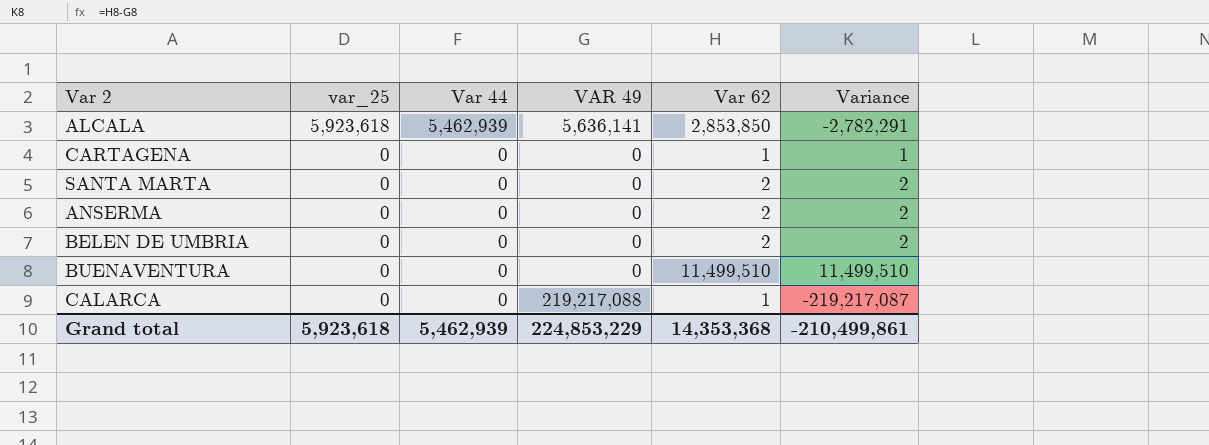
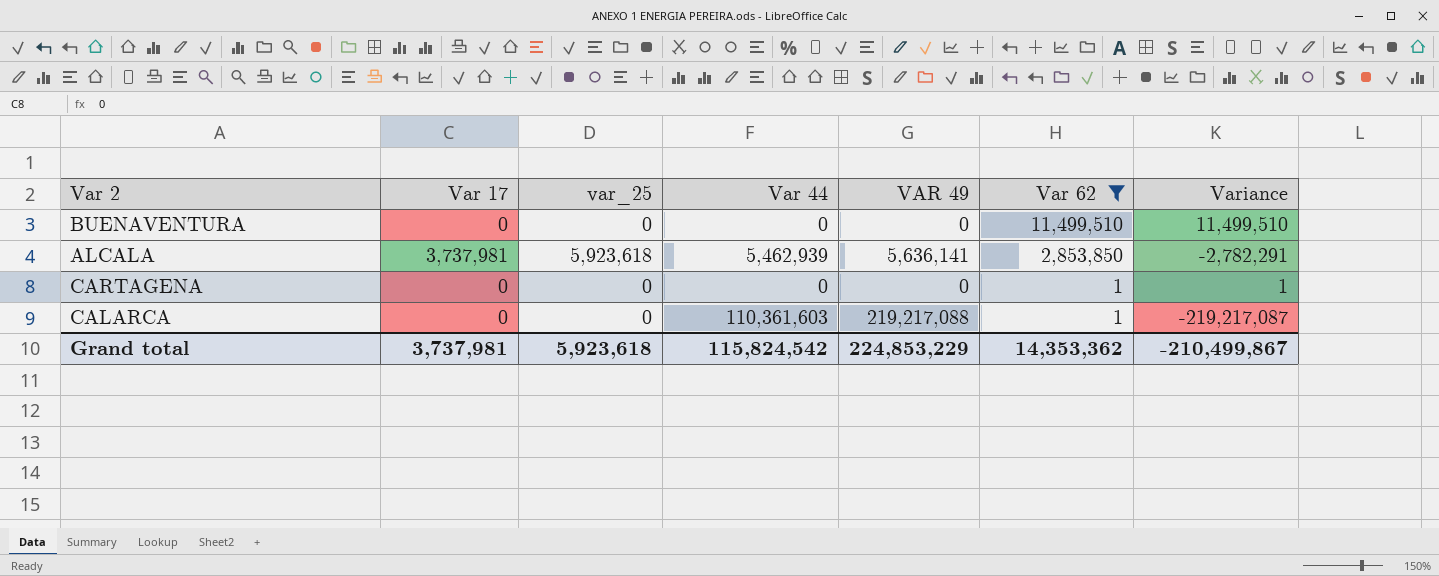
filter: none -> Var 62 != 2
row order: var_25 descending -> Var 62 descending
column Var 17 | position: none -> 2
CALARCA | Var 44: 0 -> 110,361,603
Grand total | Var 44: 5,462,939 -> 115,824,542
Grand total | Var 62: 14,353,368 -> 14,353,362
Grand total | Variance: -210,499,861 -> -210,499,867

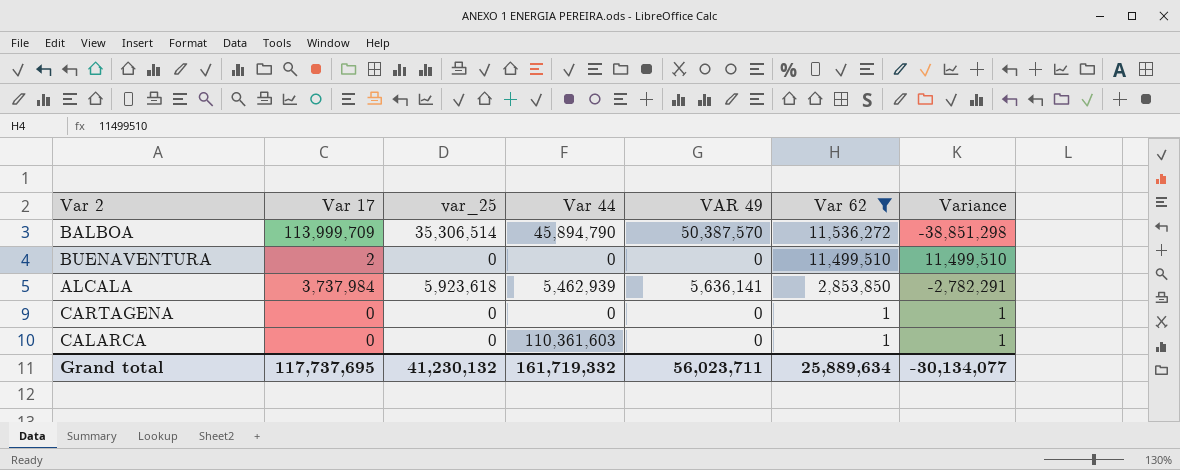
row BALBOA: none -> 113,999,709 | 35,306,514 | 45,894,790 | 50,387,570 | 11,536,272 | -38,851,298
BUENAVENTURA | Var 17: 0 -> 2
ALCALA | Var 17: 3,737,981 -> 3,737,984
CALARCA | VAR 49: 219,217,088 -> 0
CALARCA | Variance: -219,217,087 -> 1
Grand total | Var 17: 3,737,981 -> 117,737,695
Grand total | var_25: 5,923,618 -> 41,230,132
Grand total | Var 44: 115,824,542 -> 161,719,332
Grand total | VAR 49: 224,853,229 -> 56,023,711
Grand total | Var 62: 14,353,362 -> 25,889,634
Grand total | Variance: -210,499,867 -> -30,134,077

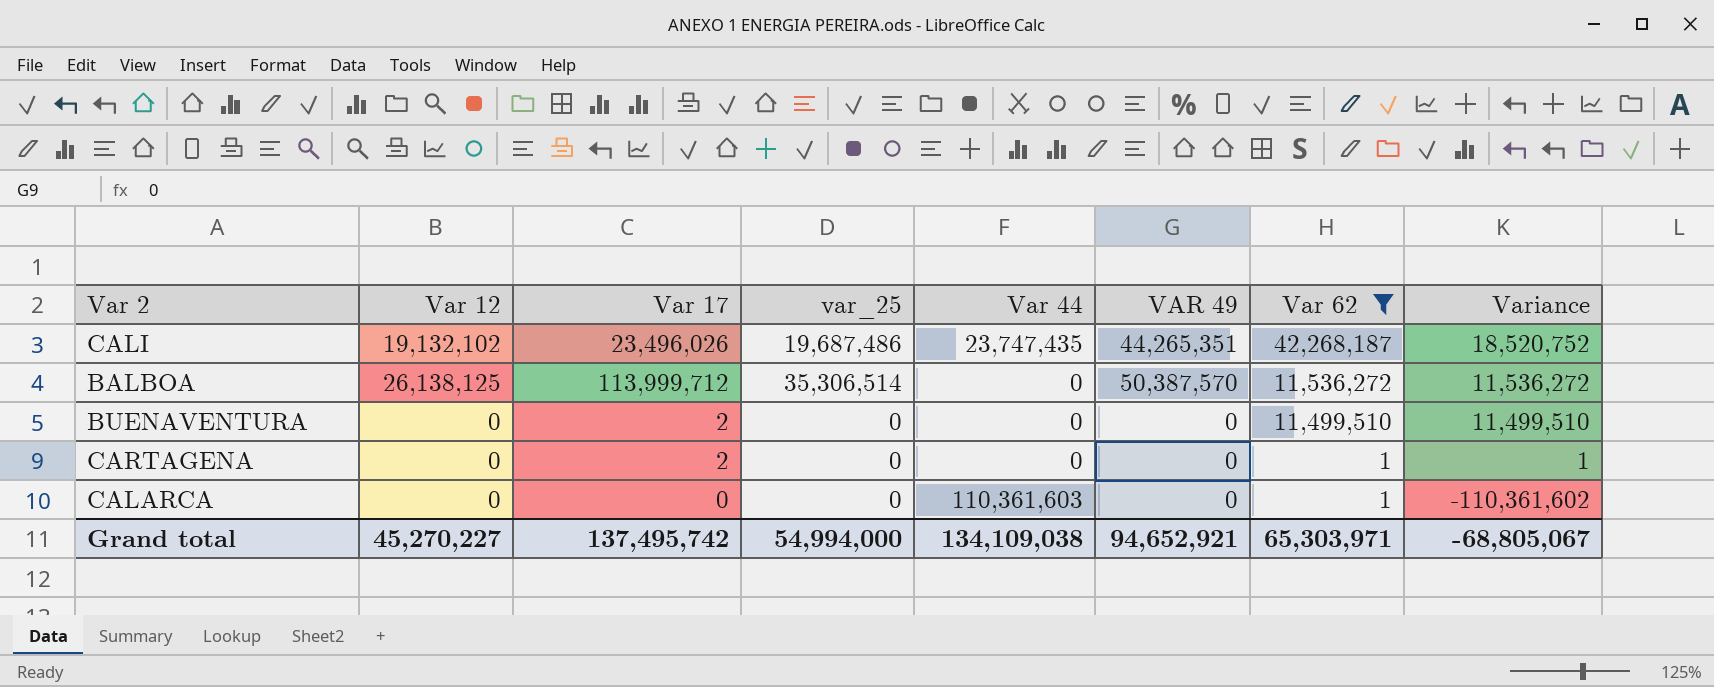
column Var 12 | position: none -> 2
column Variance | formula: [Var 62] - [VAR 49] -> [Var 62] - [Var 44]
row ALCALA: 3,737,984 | 5,923,618 | 5,462,939 | 5,636,141 | 2,853,850 | -2,782,291 -> none
row CALI: none -> 19,132,102 | 23,496,026 | 19,687,486 | 23,747,435 | 44,265,351 | 42,268,187 | 18,520,752
BALBOA | Var 17: 113,999,709 -> 113,999,712
BALBOA | Var 44: 45,894,790 -> 0
CARTAGENA | Var 17: 0 -> 2
Grand total | Var 17: 117,737,695 -> 137,495,742
Grand total | var_25: 41,230,132 -> 54,994,000
Grand total | Var 44: 161,719,332 -> 134,109,038
Grand total | VAR 49: 56,023,711 -> 94,652,921
Grand total | Var 62: 25,889,634 -> 65,303,971
Grand total | Variance: -30,134,077 -> -68,805,067

